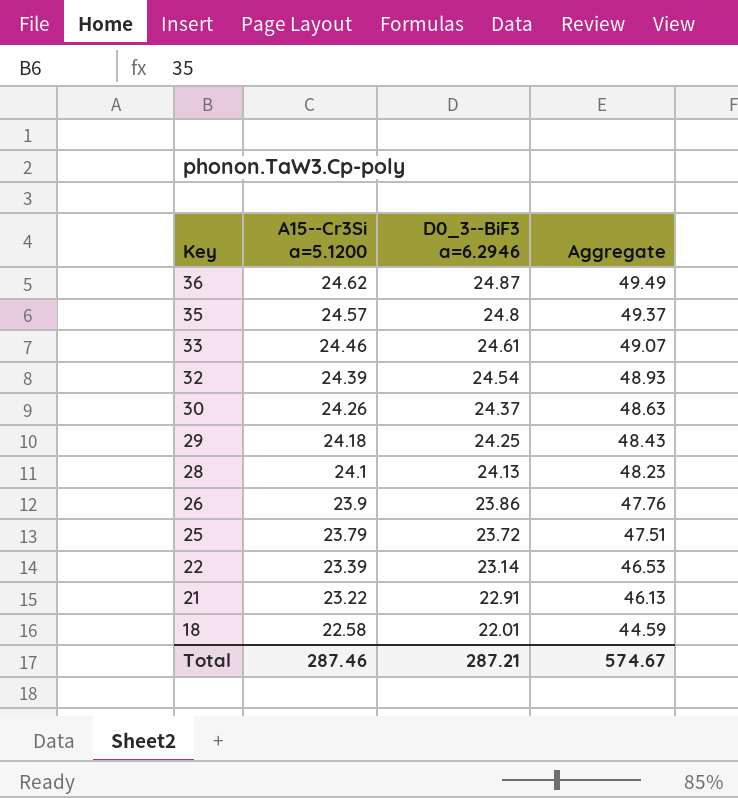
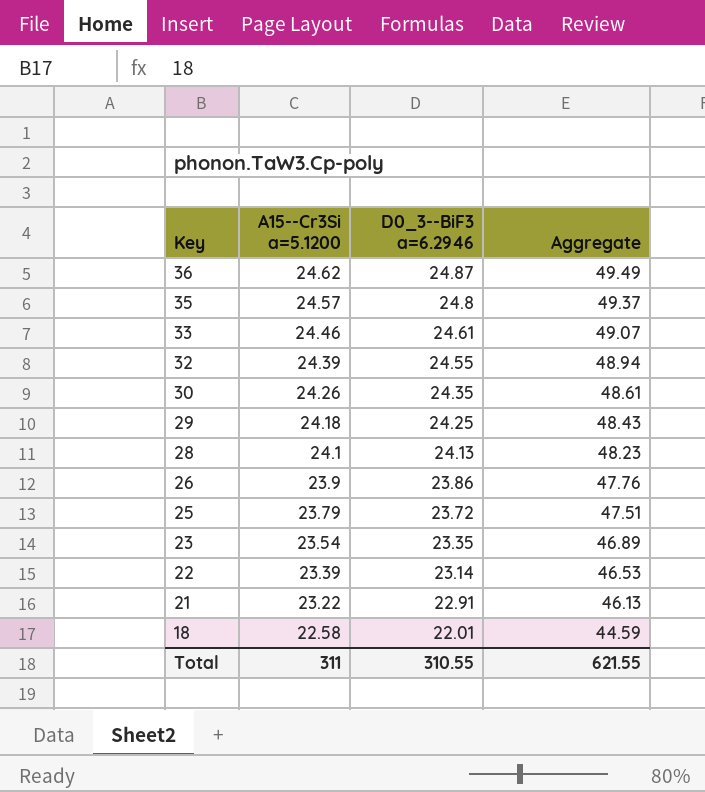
32 | D0_3--BiF3 a=6.2946: 24.54 -> 24.55
32 | Aggregate: 48.93 -> 48.94
30 | D0_3--BiF3 a=6.2946: 24.37 -> 24.35
30 | Aggregate: 48.63 -> 48.61
row 23: none -> 23.54 | 23.35 | 46.89
Total | A15--Cr3Si a=5.1200: 287.46 -> 311
Total | D0_3--BiF3 a=6.2946: 287.21 -> 310.55
Total | Aggregate: 574.67 -> 621.55

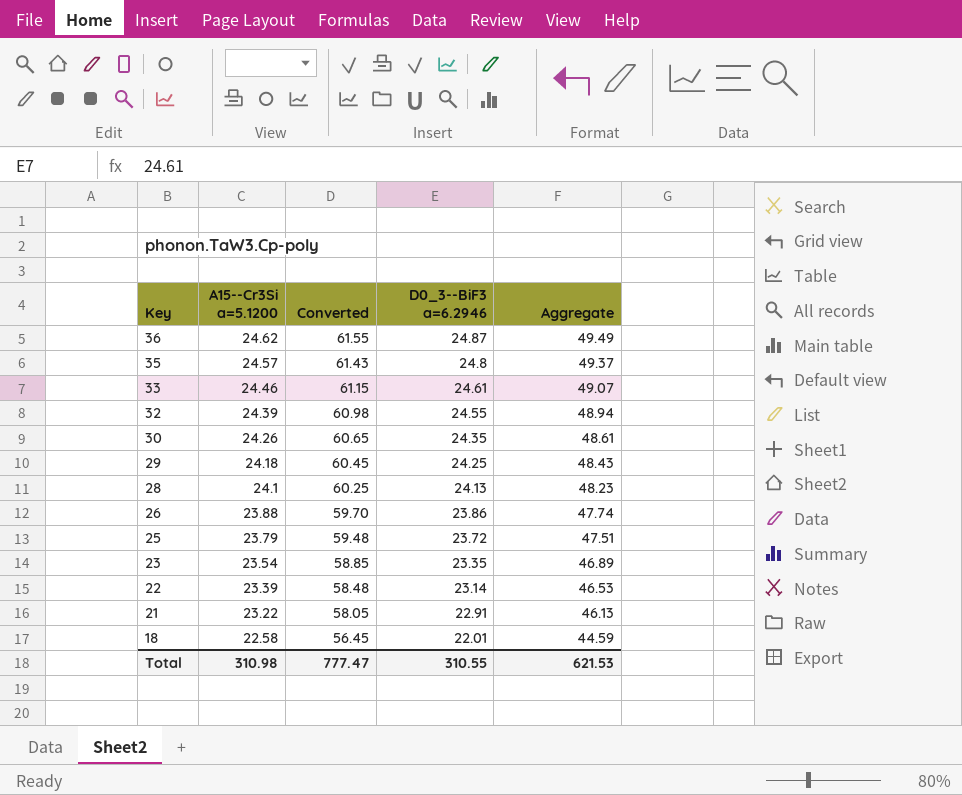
column Converted | formula: none -> [A15--Cr3Si a=5.1200] * 2.5
26 | A15--Cr3Si a=5.1200: 23.9 -> 23.88
26 | Aggregate: 47.76 -> 47.74
Total | A15--Cr3Si a=5.1200: 311 -> 310.98
Total | Aggregate: 621.55 -> 621.53

